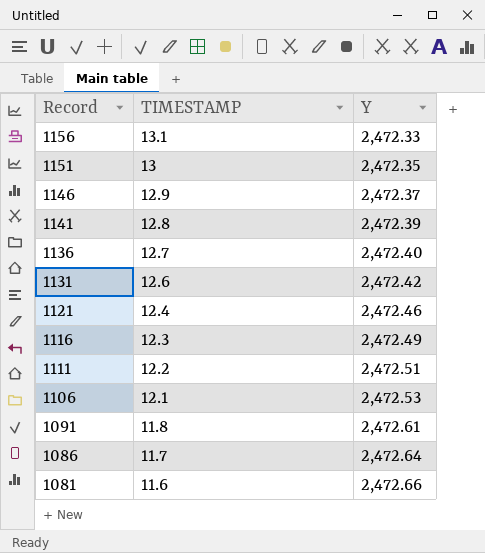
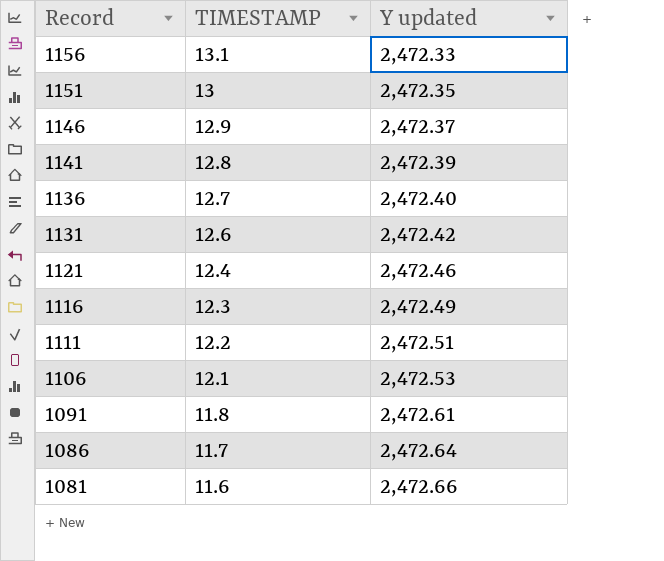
column name: Y -> Y updated

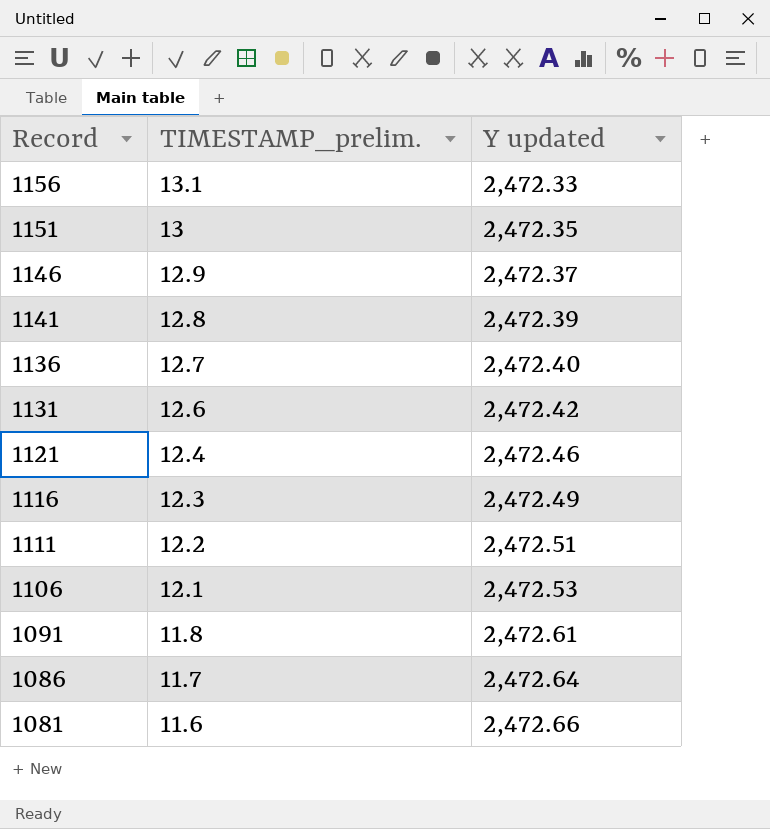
column name: TIMESTAMP -> TIMESTAMP_prelim.

